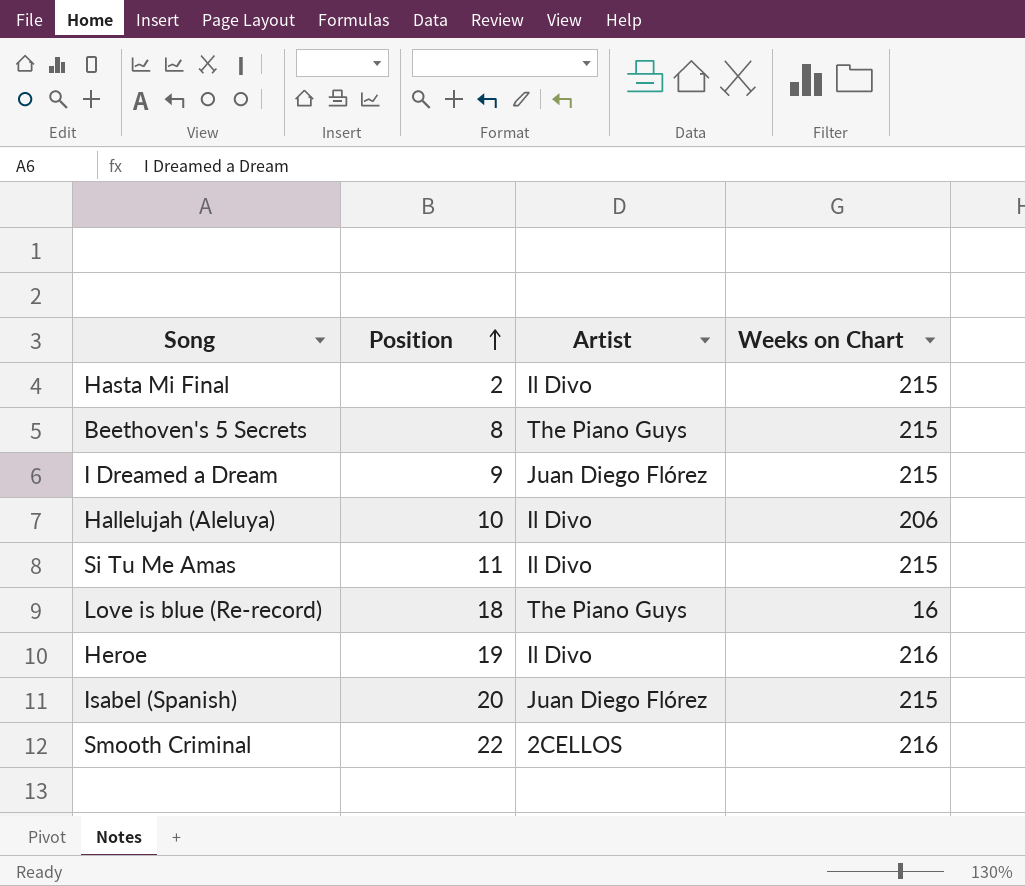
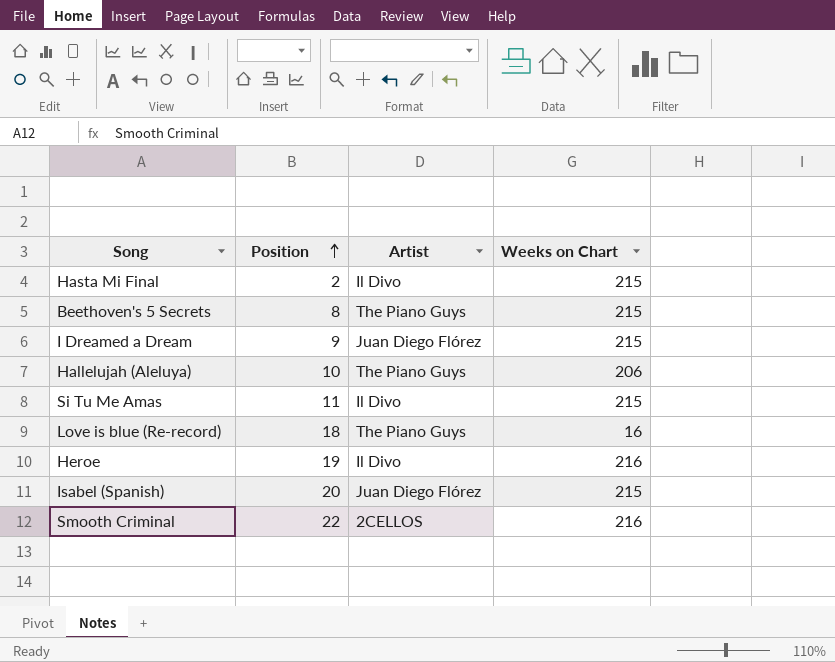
Hallelujah (Aleluya) | Artist: Il Divo -> The Piano Guys

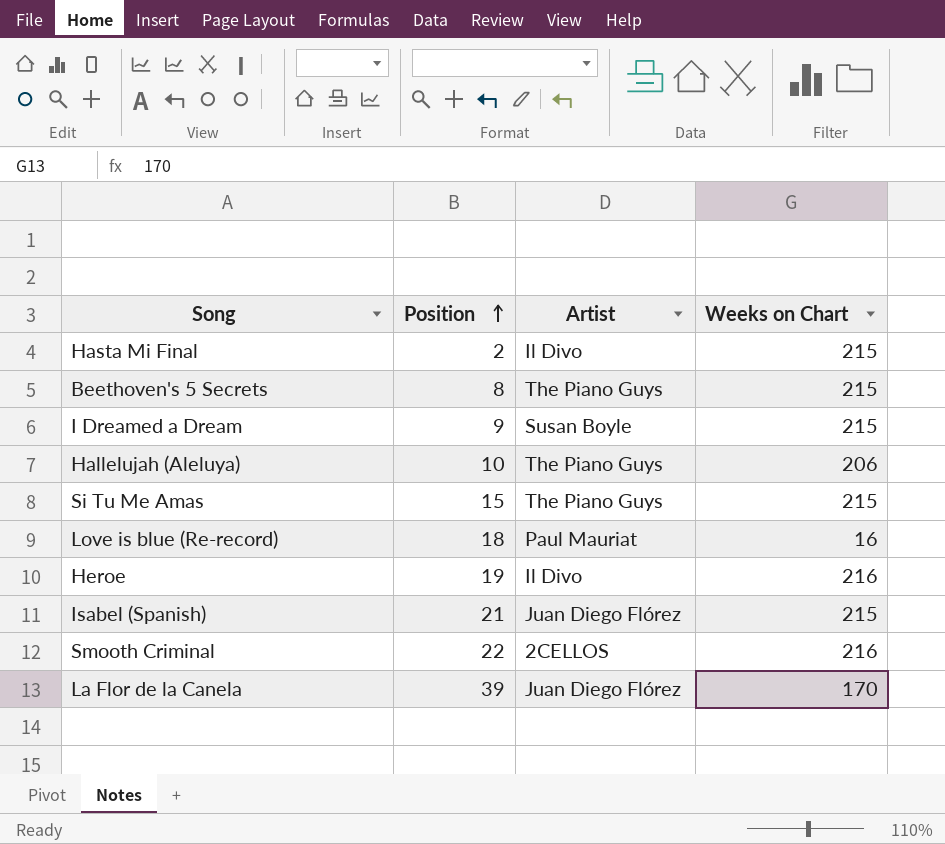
I Dreamed a Dream | Artist: Juan Diego Flórez -> Susan Boyle
Si Tu Me Amas | Position: 11 -> 15
Si Tu Me Amas | Artist: Il Divo -> The Piano Guys
Love is blue (Re-record) | Artist: The Piano Guys -> Paul Mauriat
Isabel (Spanish) | Position: 20 -> 21
row La Flor de la Canela: none -> 39 | Juan Diego Flórez | 170

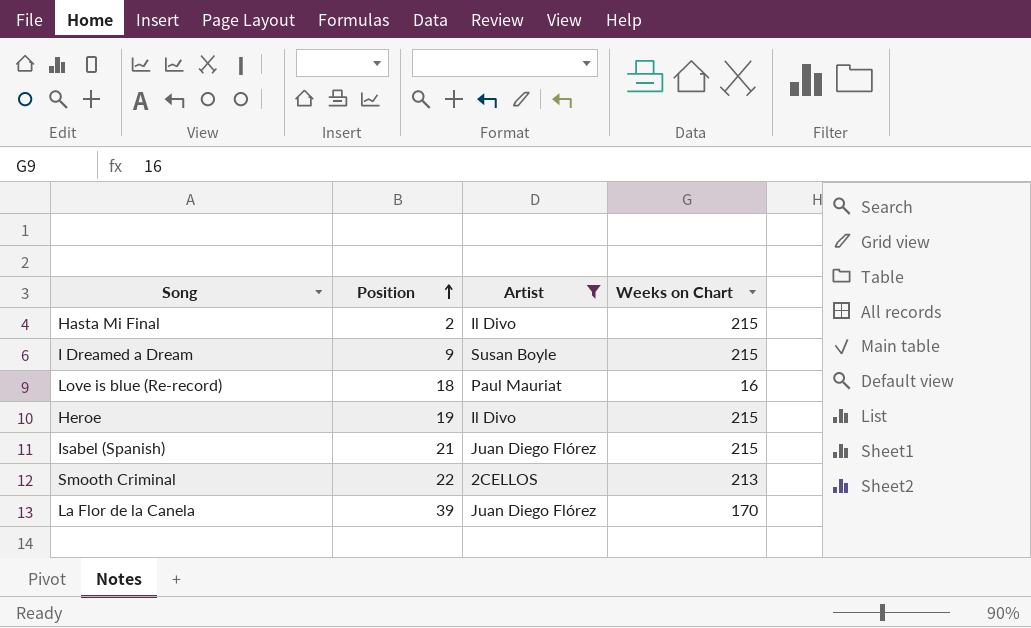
filter: none -> Artist != The Piano Guys
Heroe | Weeks on Chart: 216 -> 215
Smooth Criminal | Weeks on Chart: 216 -> 213

